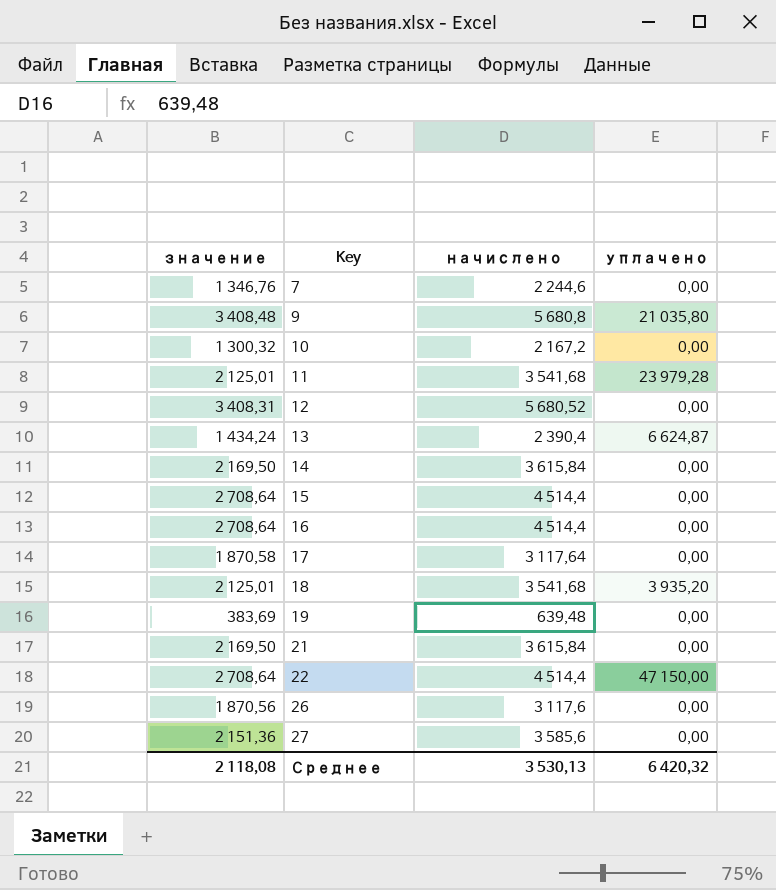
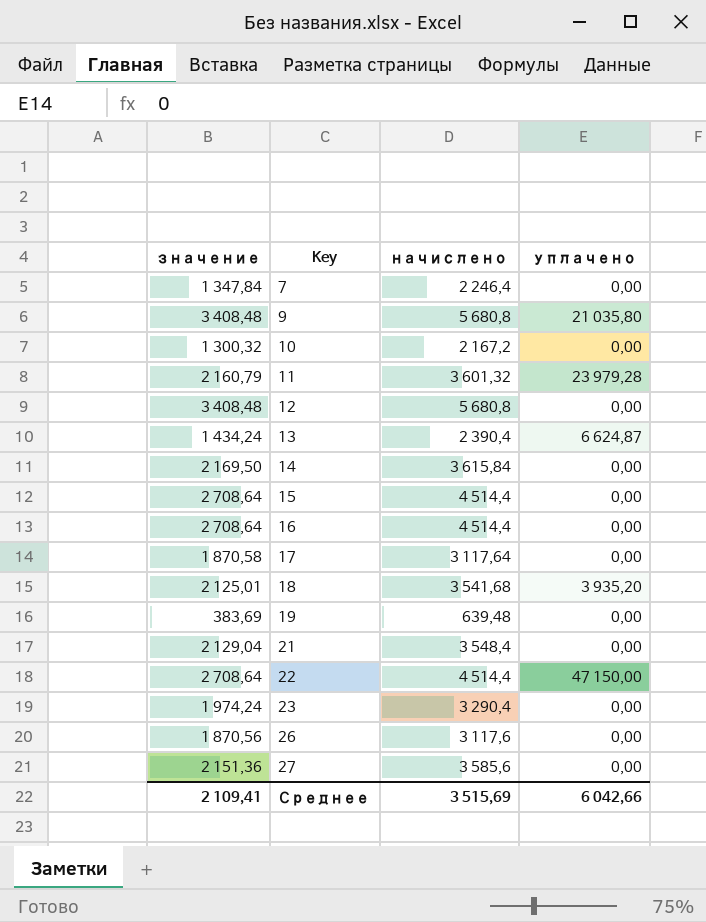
7 | значение: 1 346,76 -> 1 347,84
7 | начислено: 2 244,6 -> 2 246,4
11 | значение: 2 125,01 -> 2 160,79
11 | начислено: 3 541,68 -> 3 601,32
12 | значение: 3 408,31 -> 3 408,48
12 | начислено: 5 680,52 -> 5 680,8
21 | значение: 2 169,50 -> 2 129,04
21 | начислено: 3 615,84 -> 3 548,4
row 23: none -> 1 974,24 | 3 290,4 | 0,00
Среднее | значение: 2 118,08 -> 2 109,41
Среднее | начислено: 3 530,13 -> 3 515,69
Среднее | уплачено: 6 420,32 -> 6 042,66

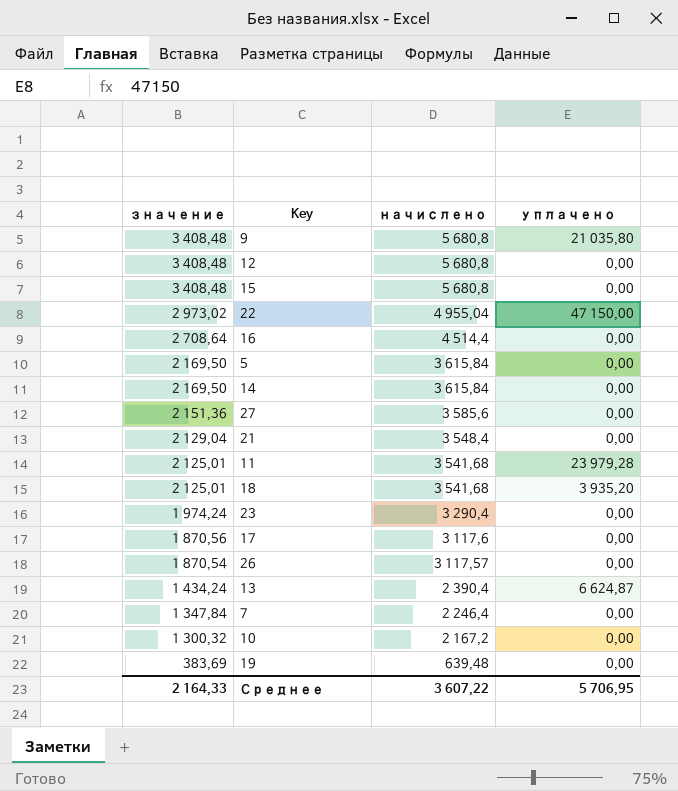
row order: Key ascending -> значение descending
15 | значение: 2 708,64 -> 3 408,48
15 | начислено: 4 514,4 -> 5 680,8
22 | значение: 2 708,64 -> 2 973,02
22 | начислено: 4 514,4 -> 4 955,04
row 5: none -> 2 169,50 | 3 615,84 | 0,00
11 | значение: 2 160,79 -> 2 125,01
11 | начислено: 3 601,32 -> 3 541,68
17 | значение: 1 870,58 -> 1 870,56
17 | начислено: 3 117,64 -> 3 117,6
26 | значение: 1 870,56 -> 1 870,54
26 | начислено: 3 117,6 -> 3 117,57
Среднее | значение: 2 109,41 -> 2 164,33
Среднее | начислено: 3 515,69 -> 3 607,22
Среднее | уплачено: 6 042,66 -> 5 706,95

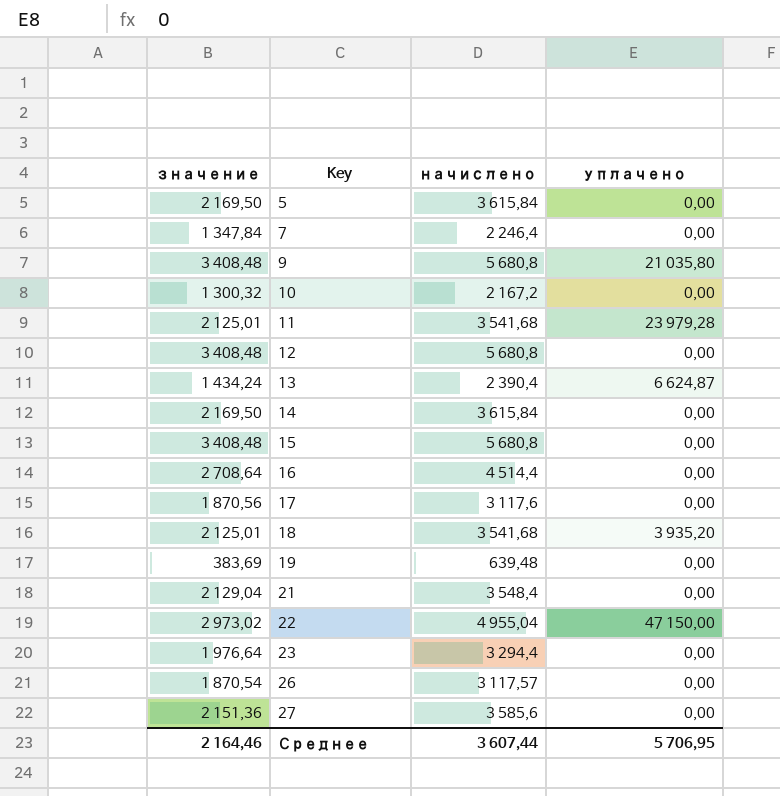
row order: значение descending -> Key ascending
23 | значение: 1 974,24 -> 1 976,64
23 | начислено: 3 290,4 -> 3 294,4
Среднее | значение: 2 164,33 -> 2 164,46
Среднее | начислено: 3 607,22 -> 3 607,44

